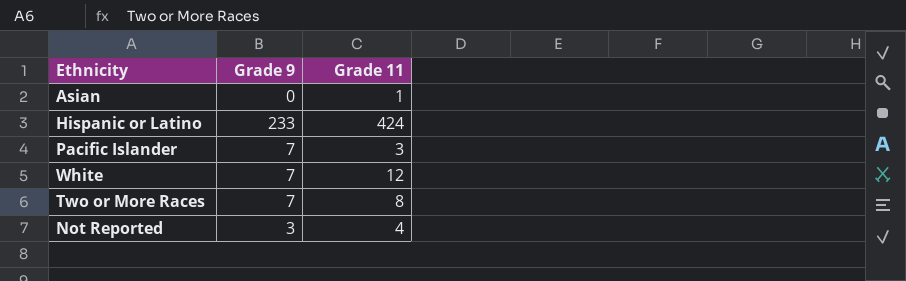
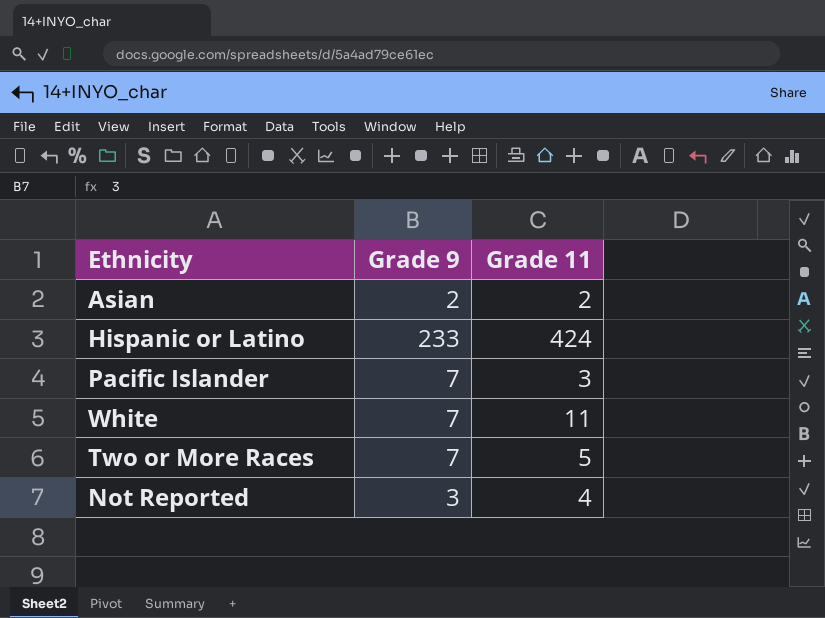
Asian | Grade 9: 0 -> 2
Asian | Grade 11: 1 -> 2
White | Grade 11: 12 -> 11
Two or More Races | Grade 11: 8 -> 5

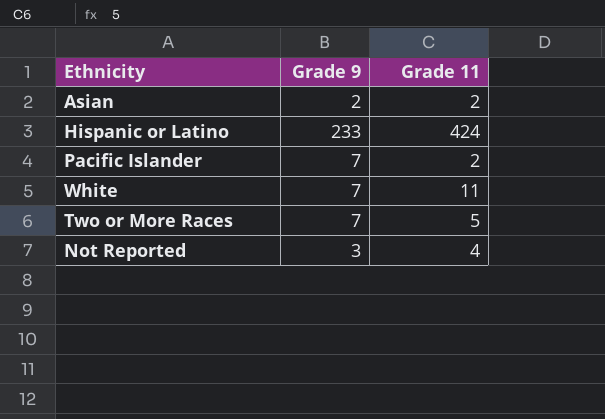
Pacific Islander | Grade 11: 3 -> 2

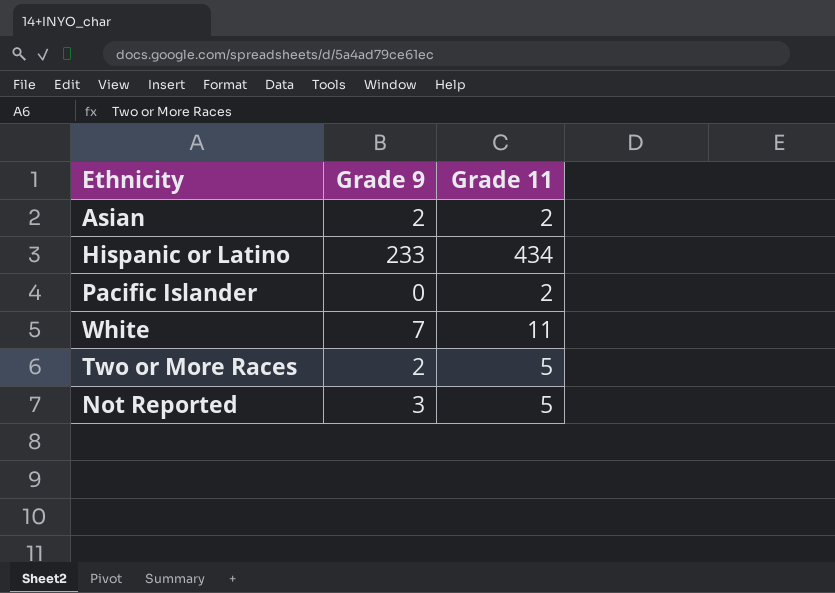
Hispanic or Latino | Grade 11: 424 -> 434
Pacific Islander | Grade 9: 7 -> 0
Two or More Races | Grade 9: 7 -> 2
Not Reported | Grade 11: 4 -> 5

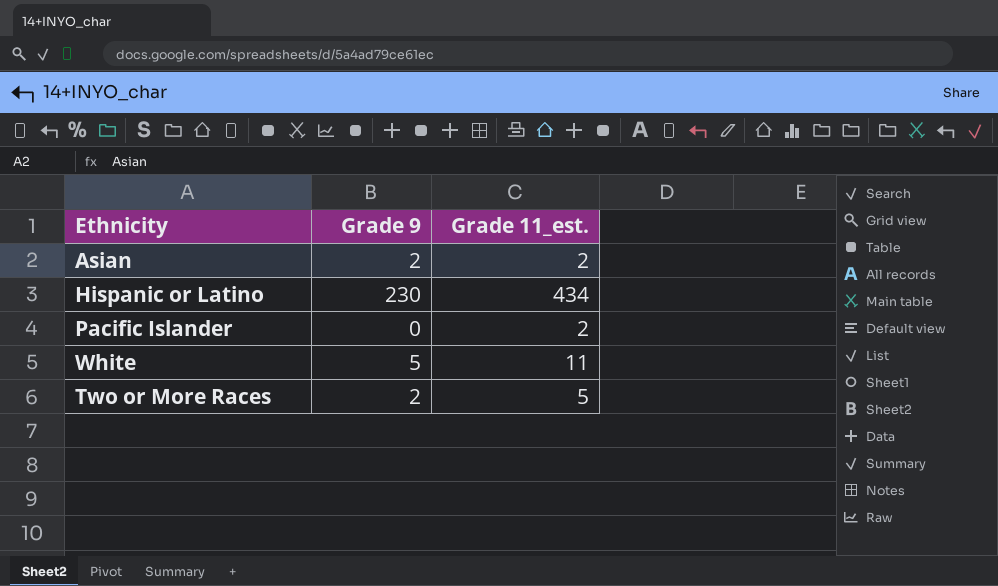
column name: Grade 11 -> Grade 11_est.
row Not Reported: 3 | 5 -> none
Hispanic or Latino | Grade 9: 233 -> 230
White | Grade 9: 7 -> 5

